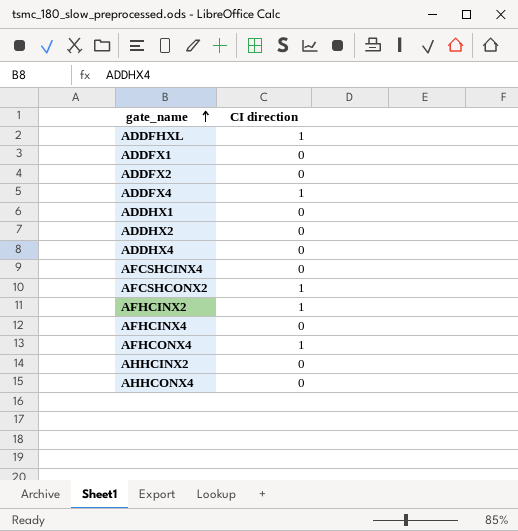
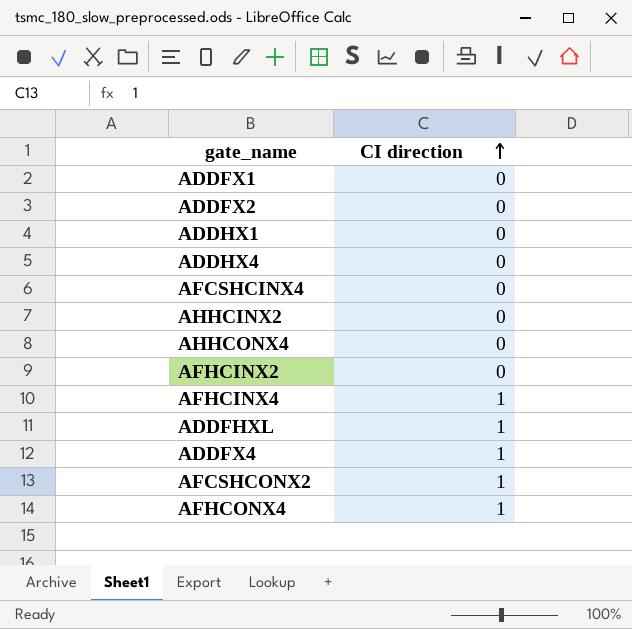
row order: gate_name ascending -> CI direction ascending
row ADDHX2: 0 -> none
AFHCINX2 | CI direction: 1 -> 0
AFHCINX4 | CI direction: 0 -> 1

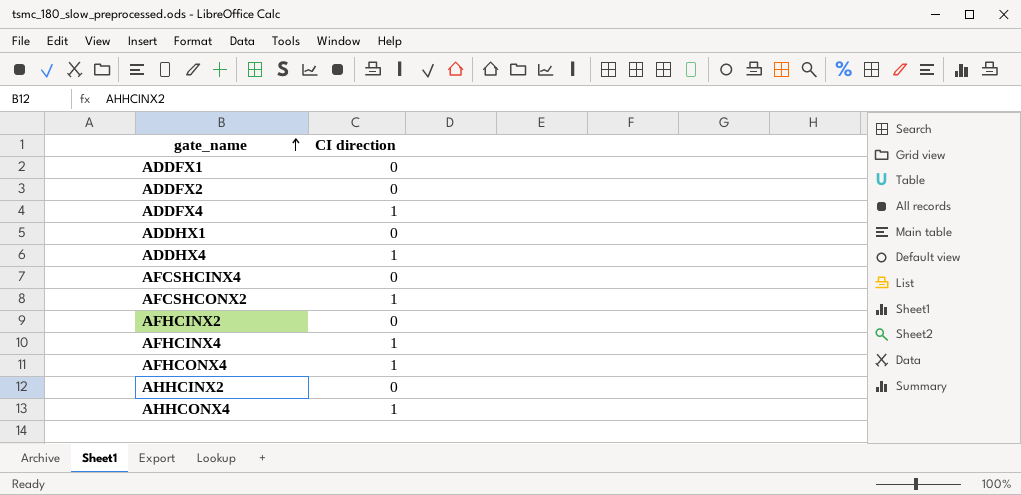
row order: CI direction ascending -> gate_name ascending
row ADDFHXL: 1 -> none
ADDHX4 | CI direction: 0 -> 1
AHHCONX4 | CI direction: 0 -> 1

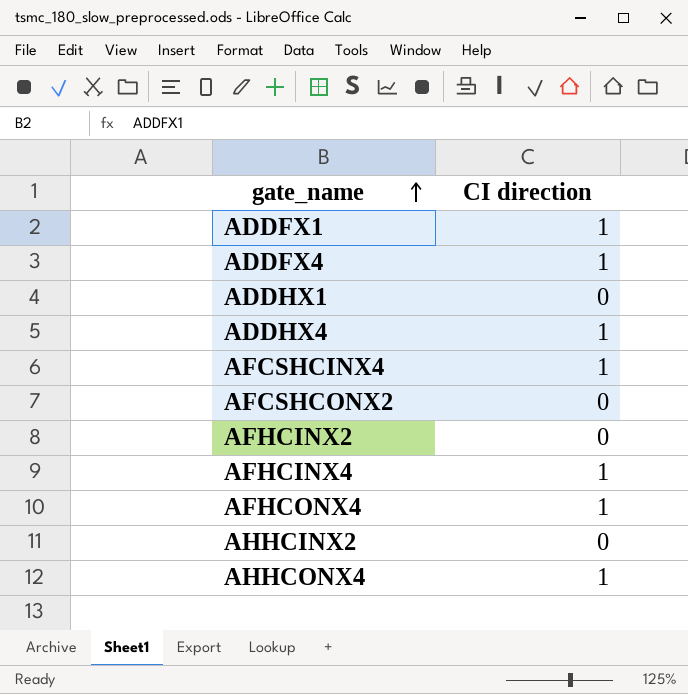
row ADDFX2: 0 -> none
ADDFX1 | CI direction: 0 -> 1
AFCSHCINX4 | CI direction: 0 -> 1
AFCSHCONX2 | CI direction: 1 -> 0

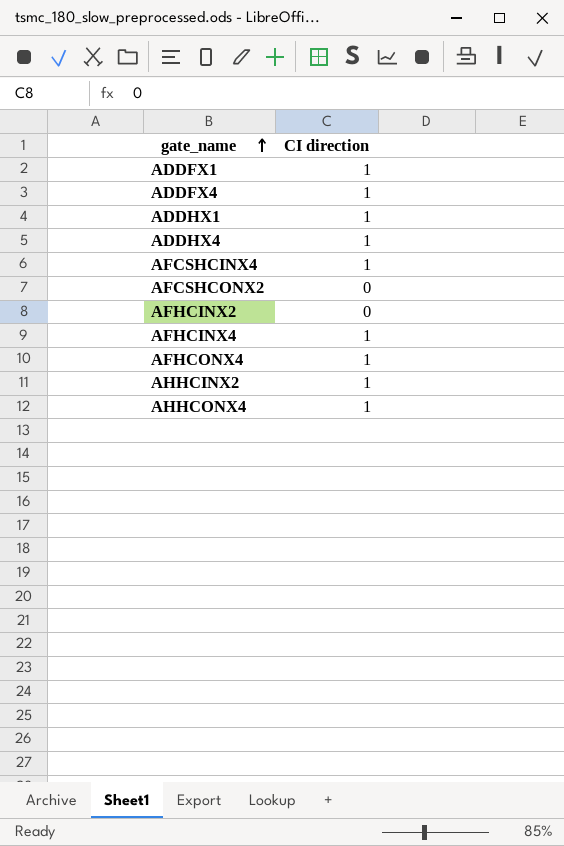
ADDHX1 | CI direction: 0 -> 1
AHHCINX2 | CI direction: 0 -> 1

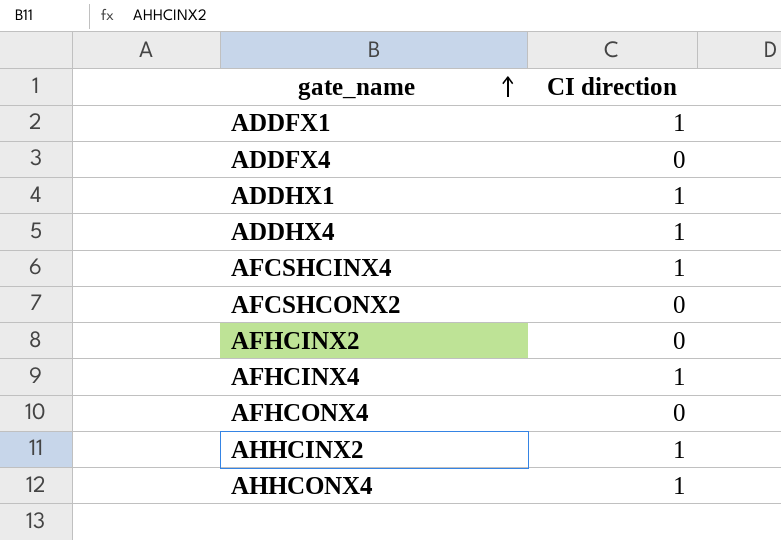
ADDFX4 | CI direction: 1 -> 0
AFHCONX4 | CI direction: 1 -> 0

